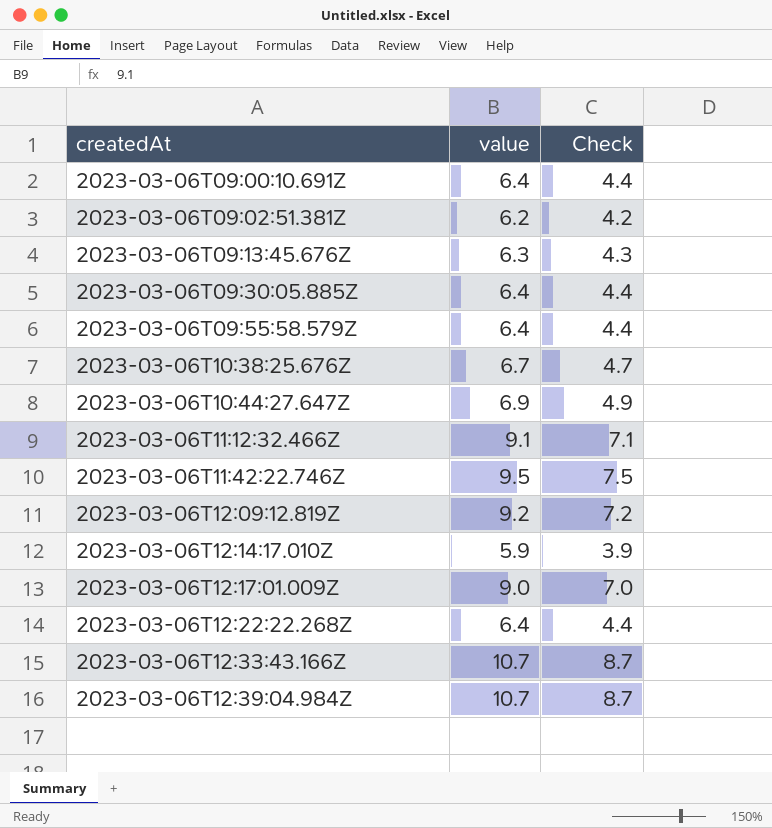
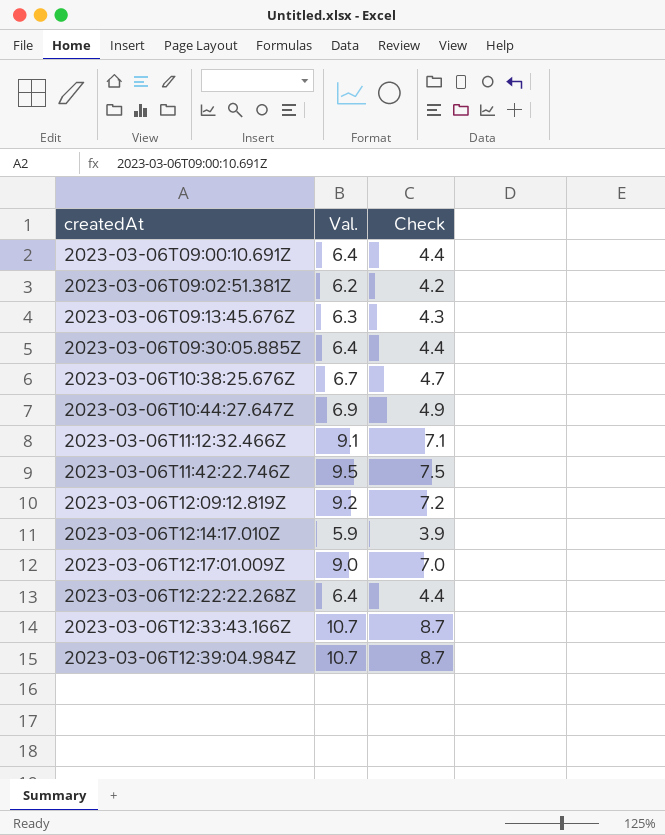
column name: value -> Val.
row 2023-03-06T09:55:58.579Z: 6.4 | 4.4 -> none

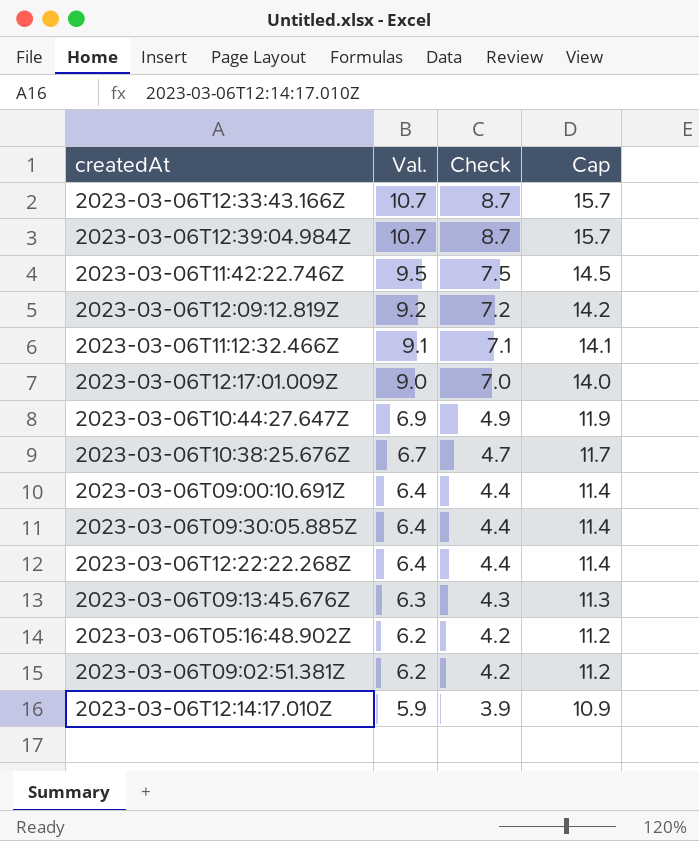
row order: createdAt ascending -> Val. descending
column Cap | formula: none -> [Val.] + 5
row 2023-03-06T05:16:48.902Z: none -> 6.2 | 4.2 | 11.2

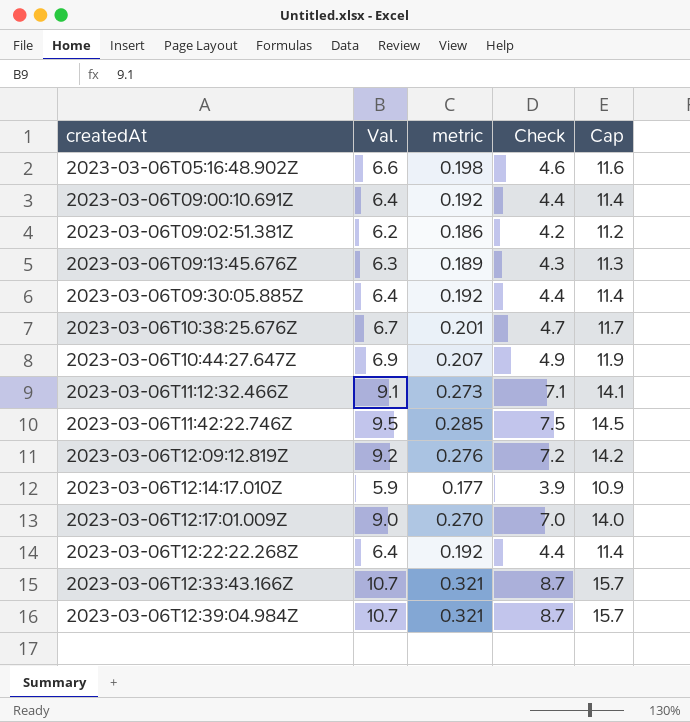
row order: Val. descending -> createdAt ascending
column metric | formula: none -> [Val.] * 0.03
2023-03-06T05:16:48.902Z | Val.: 6.2 -> 6.6
2023-03-06T05:16:48.902Z | Check: 4.2 -> 4.6
2023-03-06T05:16:48.902Z | Cap: 11.2 -> 11.6

